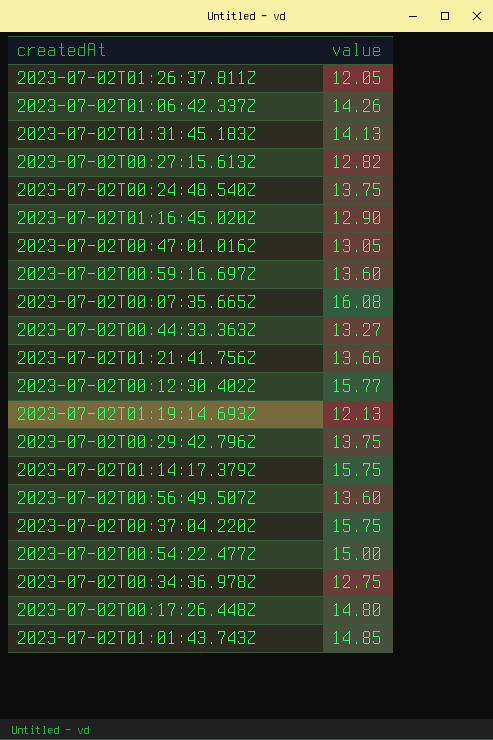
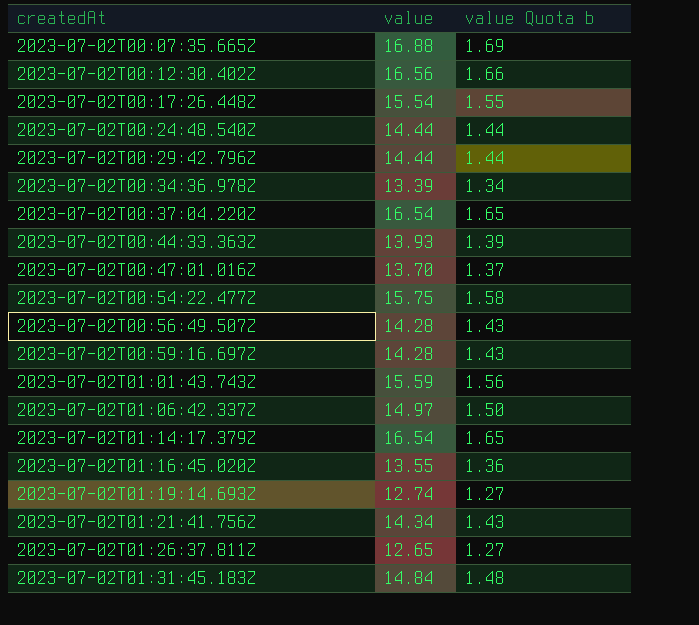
row order: none -> createdAt ascending
column value Quota b | formula: none -> [value] * 0.1
row 2023-07-02T00:27:15.613Z: 12.82 -> none
2023-07-02T00:07:35.665Z | value: 16.08 -> 16.88
2023-07-02T00:12:30.402Z | value: 15.77 -> 16.56
2023-07-02T00:17:26.448Z | value: 14.80 -> 15.54
2023-07-02T00:24:48.540Z | value: 13.75 -> 14.44
2023-07-02T00:29:42.796Z | value: 13.75 -> 14.44
2023-07-02T00:34:36.978Z | value: 12.75 -> 13.39
2023-07-02T00:37:04.220Z | value: 15.75 -> 16.54
2023-07-02T00:44:33.363Z | value: 13.27 -> 13.93
2023-07-02T00:47:01.016Z | value: 13.05 -> 13.70
2023-07-02T00:54:22.477Z | value: 15.00 -> 15.75
2023-07-02T00:56:49.507Z | value: 13.60 -> 14.28
2023-07-02T00:59:16.697Z | value: 13.60 -> 14.28
2023-07-02T01:01:43.743Z | value: 14.85 -> 15.59
2023-07-02T01:06:42.337Z | value: 14.26 -> 14.97
2023-07-02T01:14:17.379Z | value: 15.75 -> 16.54
2023-07-02T01:16:45.020Z | value: 12.90 -> 13.55
2023-07-02T01:19:14.693Z | value: 12.13 -> 12.74
2023-07-02T01:21:41.756Z | value: 13.66 -> 14.34
2023-07-02T01:26:37.811Z | value: 12.05 -> 12.65
2023-07-02T01:31:45.183Z | value: 14.13 -> 14.84

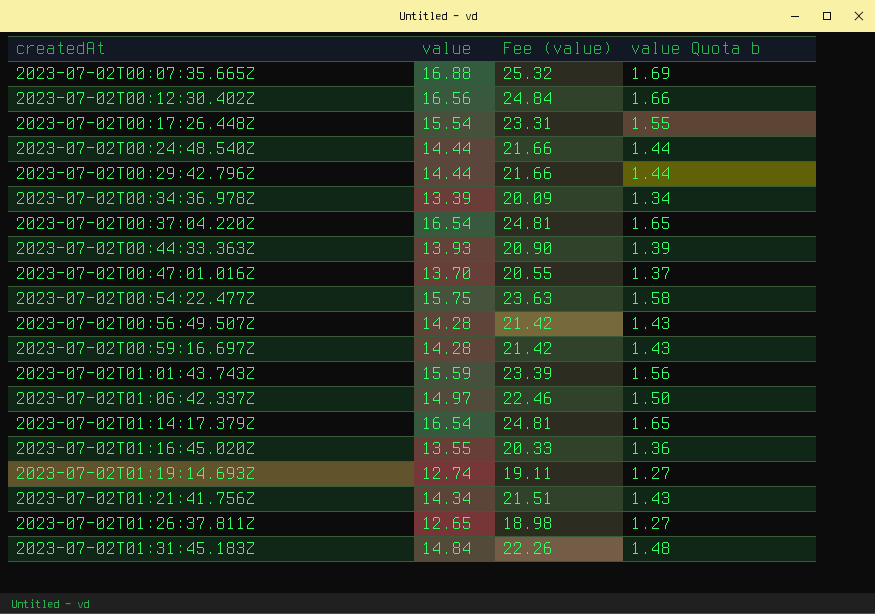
column Fee (value) | formula: none -> [value] * 1.5

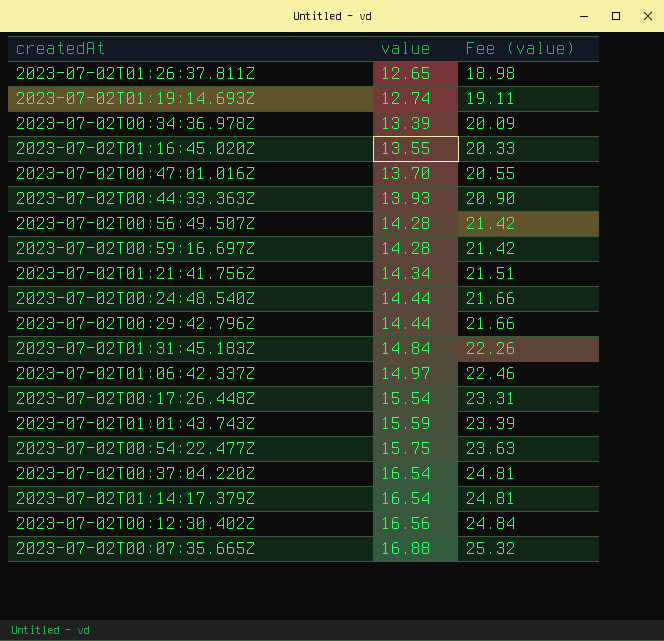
row order: createdAt ascending -> value ascending
column value Quota b | formula: [value] * 0.1 -> none

